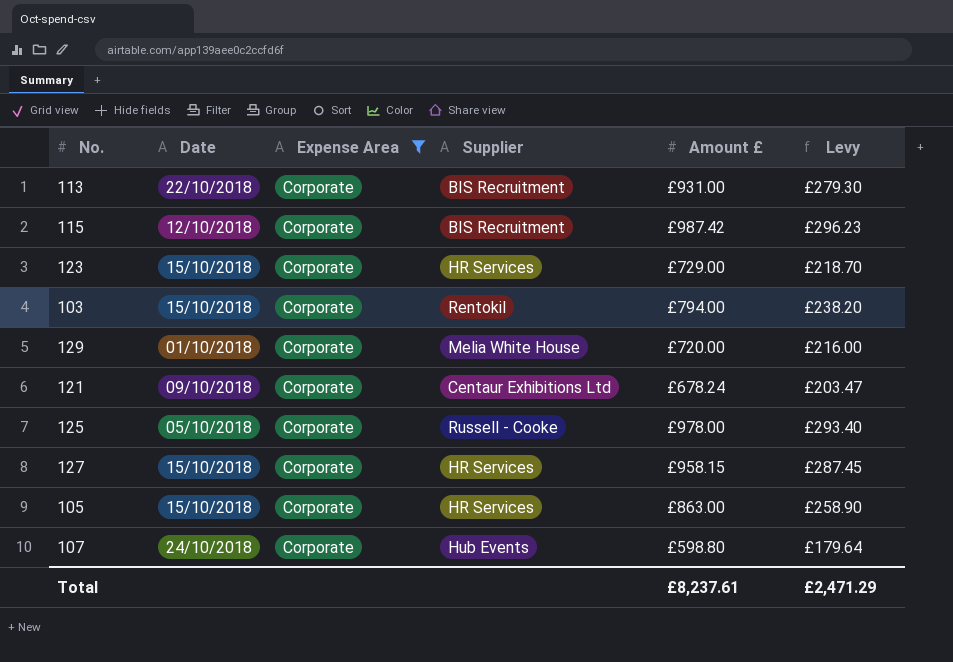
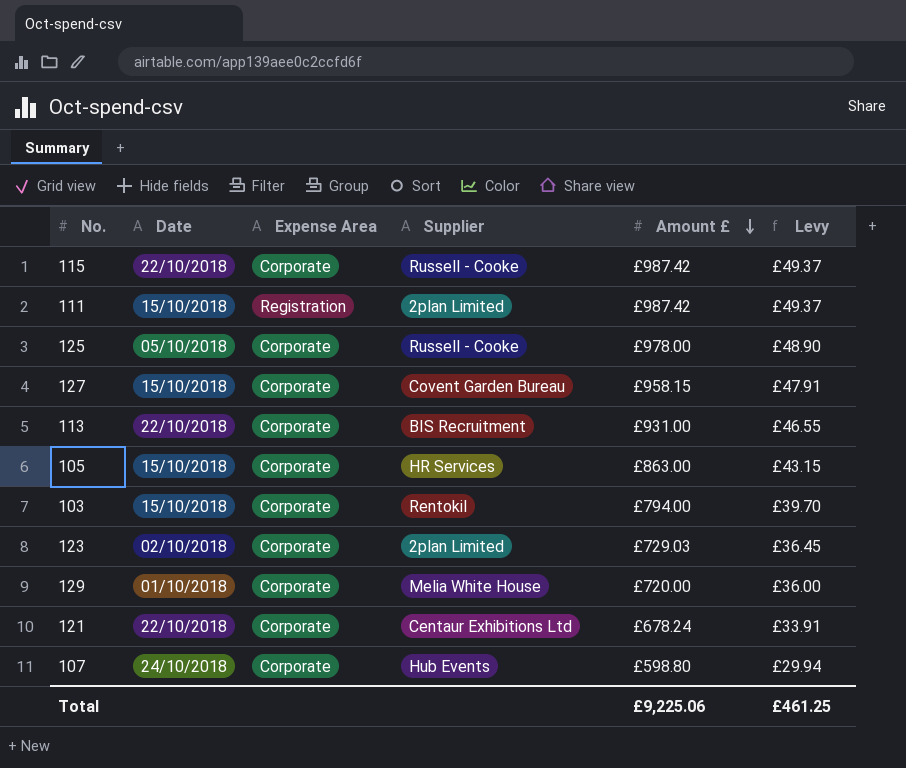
filter: Expense Area = Corporate -> none
row order: none -> Amount £ descending
column Levy | formula: [Amount £] * 0.3 -> [Amount £] * 0.05
115 | Date: 12/10/2018 -> 22/10/2018
115 | Supplier: BIS Recruitment -> Russell - Cooke
127 | Supplier: HR Services -> Covent Garden Bureau
123 | Date: 15/10/2018 -> 02/10/2018
123 | Supplier: HR Services -> 2plan Limited
123 | Amount £: £729.00 -> £729.03
121 | Date: 09/10/2018 -> 22/10/2018
Total | Amount £: £8,237.61 -> £9,225.06
Total | Levy: £2,471.29 -> £461.25

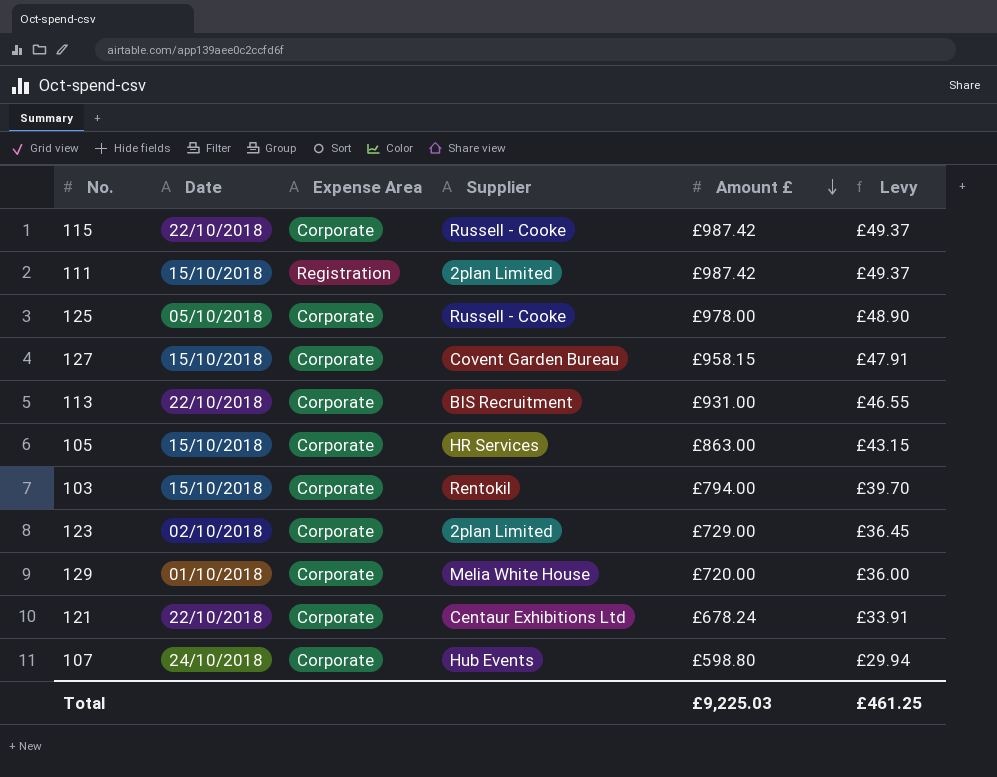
123 | Amount £: £729.03 -> £729.00
Total | Amount £: £9,225.06 -> £9,225.03

